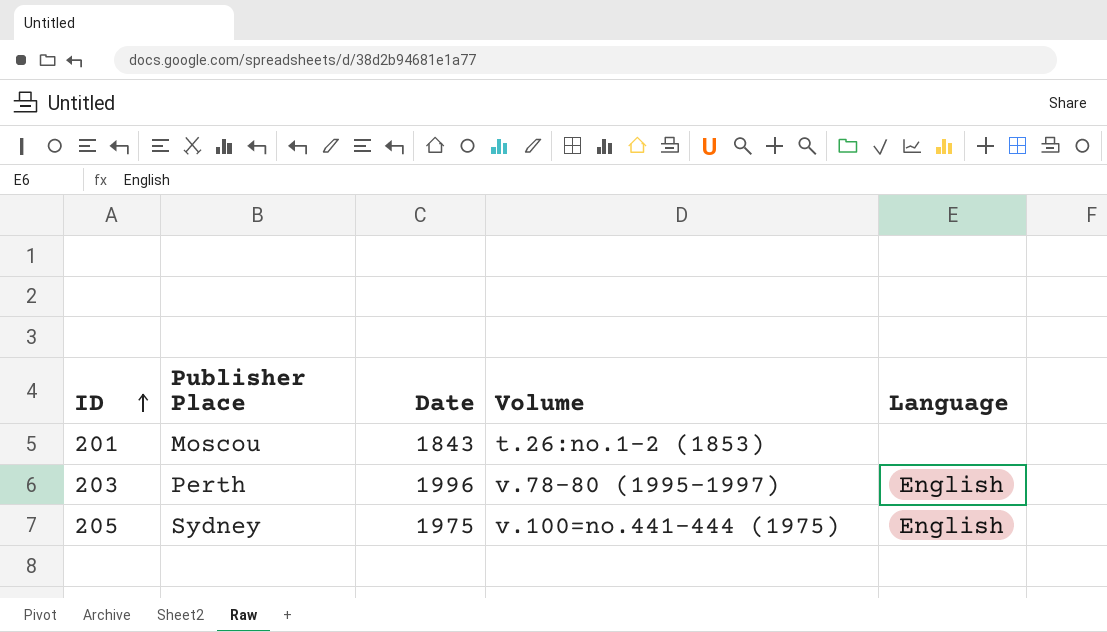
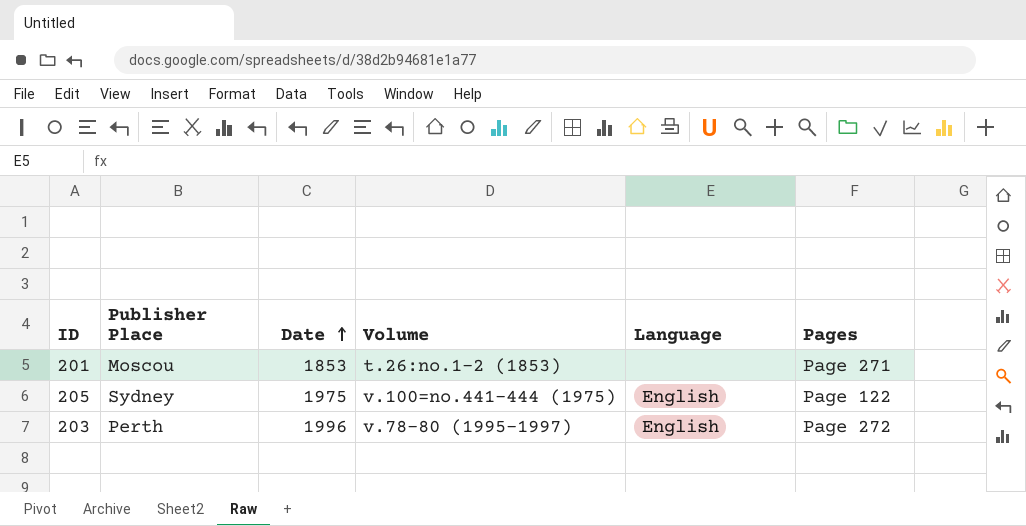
row order: ID ascending -> Date ascending
column Pages | position: none -> 6
201 | Date: 1843 -> 1853

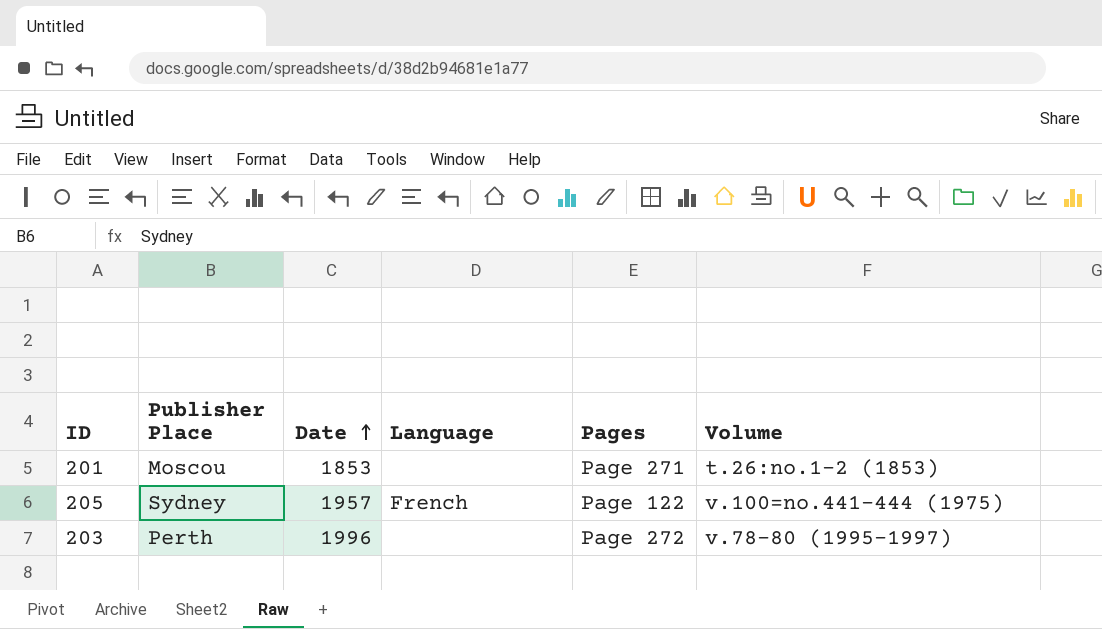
column Volume | position: 4 -> 6
205 | Date: 1975 -> 1957
205 | Language: English -> French
203 | Language: English -> none

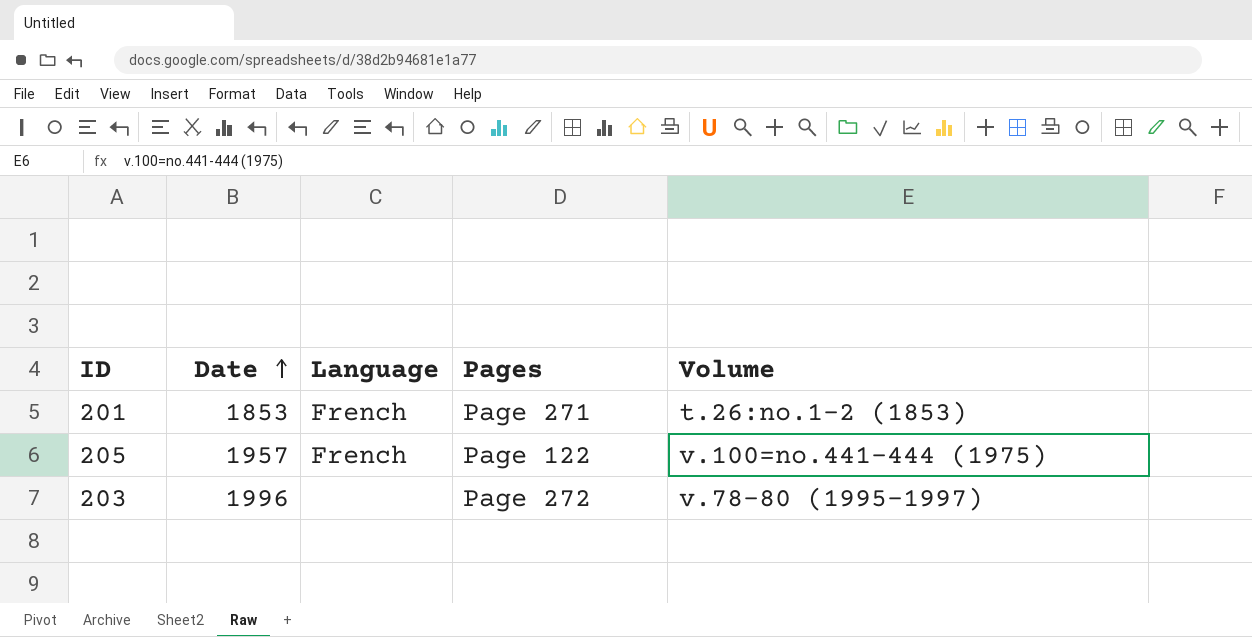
column Publisher Place | position: 2 -> none
201 | Language: none -> French

